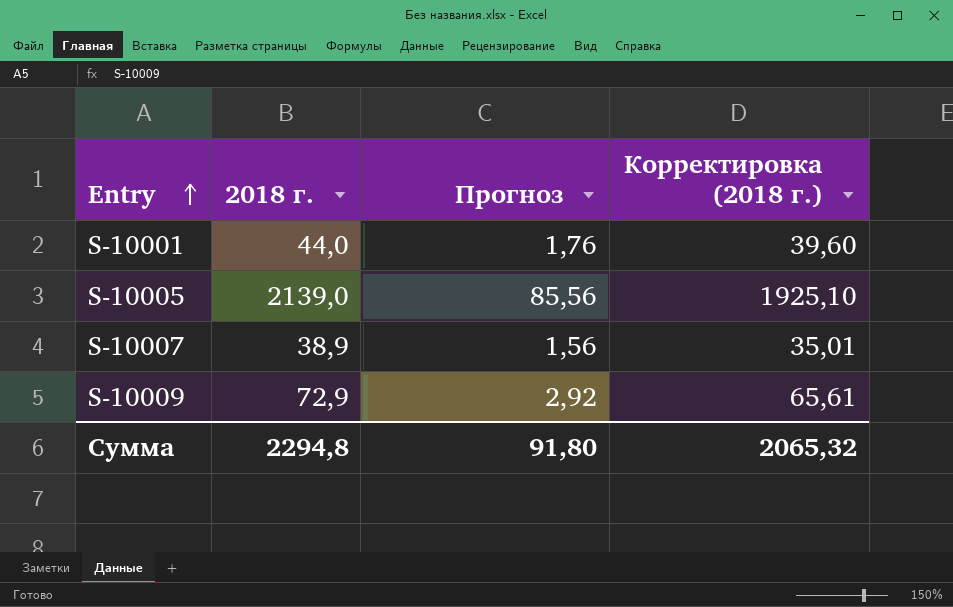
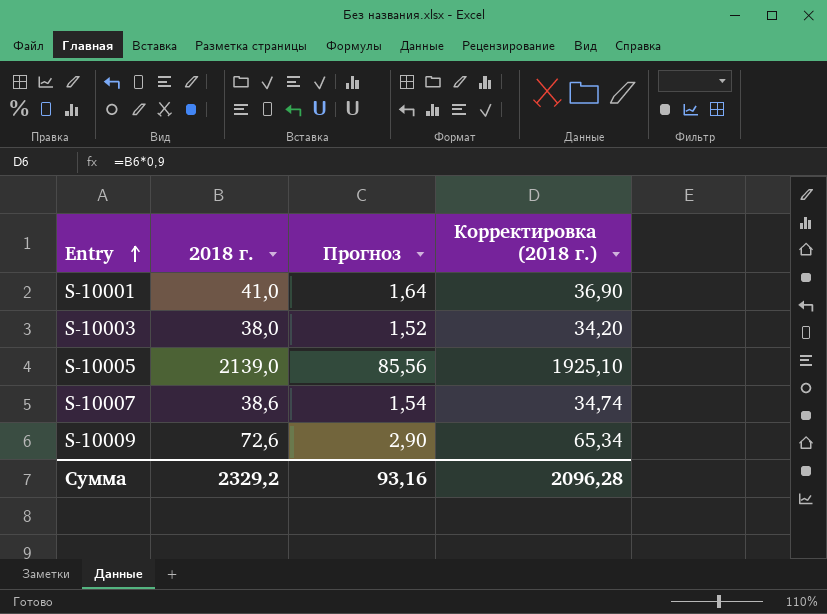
S-10001 | 2018 г.: 44,0 -> 41,0
S-10001 | Прогноз: 1,76 -> 1,64
S-10001 | Корректировка (2018 г.): 39,60 -> 36,90
row S-10003: none -> 38,0 | 1,52 | 34,20
S-10007 | 2018 г.: 38,9 -> 38,6
S-10007 | Прогноз: 1,56 -> 1,54
S-10007 | Корректировка (2018 г.): 35,01 -> 34,74
S-10009 | 2018 г.: 72,9 -> 72,6
S-10009 | Прогноз: 2,92 -> 2,90
S-10009 | Корректировка (2018 г.): 65,61 -> 65,34
Сумма | 2018 г.: 2294,8 -> 2329,2
Сумма | Прогноз: 91,80 -> 93,16
Сумма | Корректировка (2018 г.): 2065,32 -> 2096,28

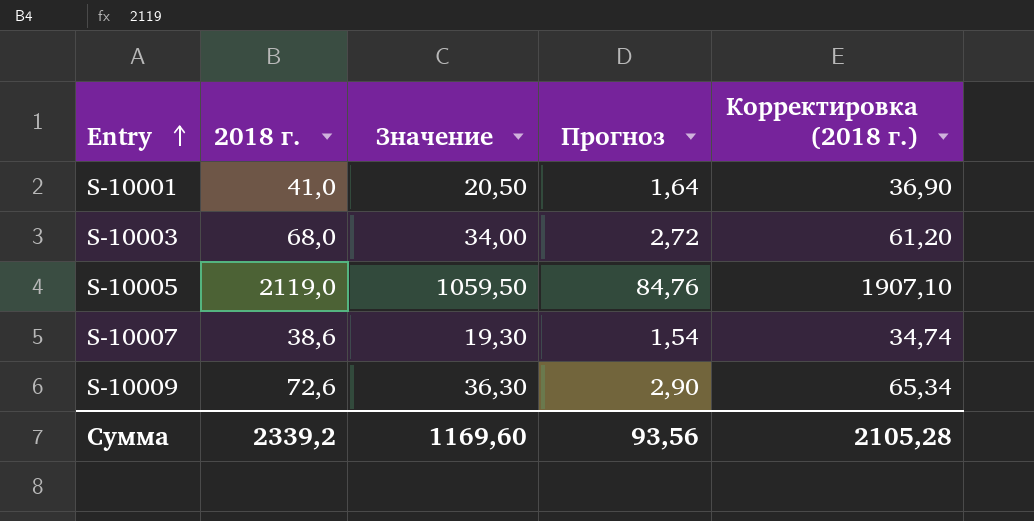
column Значение | formula: none -> [2018 г.] * 0,5
S-10003 | 2018 г.: 38,0 -> 68,0
S-10003 | Прогноз: 1,52 -> 2,72
S-10003 | Корректировка (2018 г.): 34,20 -> 61,20
S-10005 | 2018 г.: 2139,0 -> 2119,0
S-10005 | Прогноз: 85,56 -> 84,76
S-10005 | Корректировка (2018 г.): 1925,10 -> 1907,10
Сумма | 2018 г.: 2329,2 -> 2339,2
Сумма | Прогноз: 93,16 -> 93,56
Сумма | Корректировка (2018 г.): 2096,28 -> 2105,28

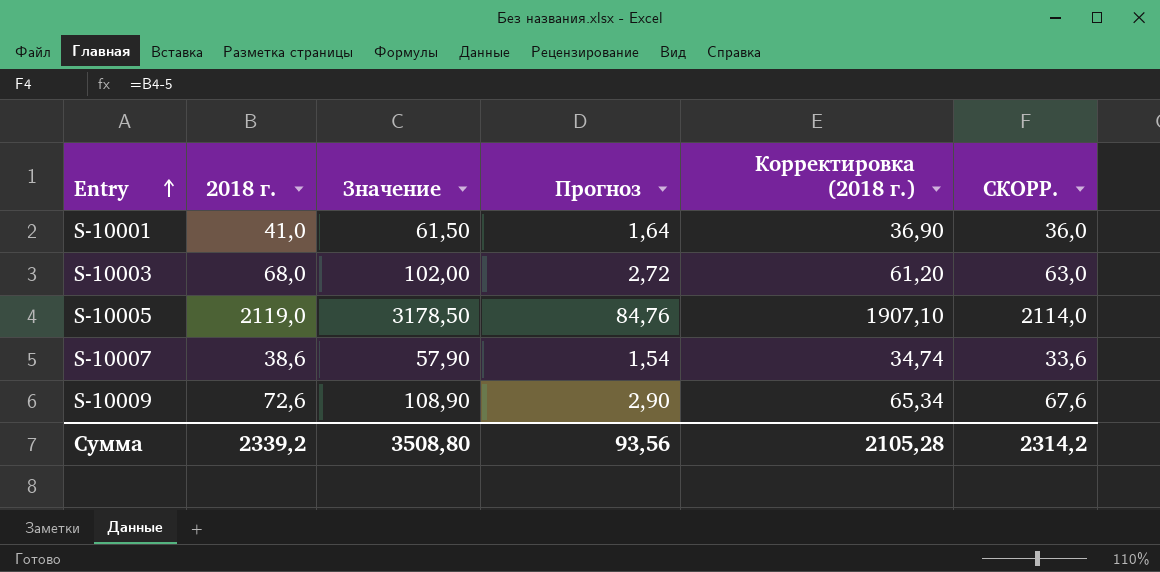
column Значение | formula: [2018 г.] * 0,5 -> [2018 г.] * 1,5
column СКОРР. | formula: none -> [2018 г.] - 5
Сумма | Значение: 1169,60 -> 3508,80

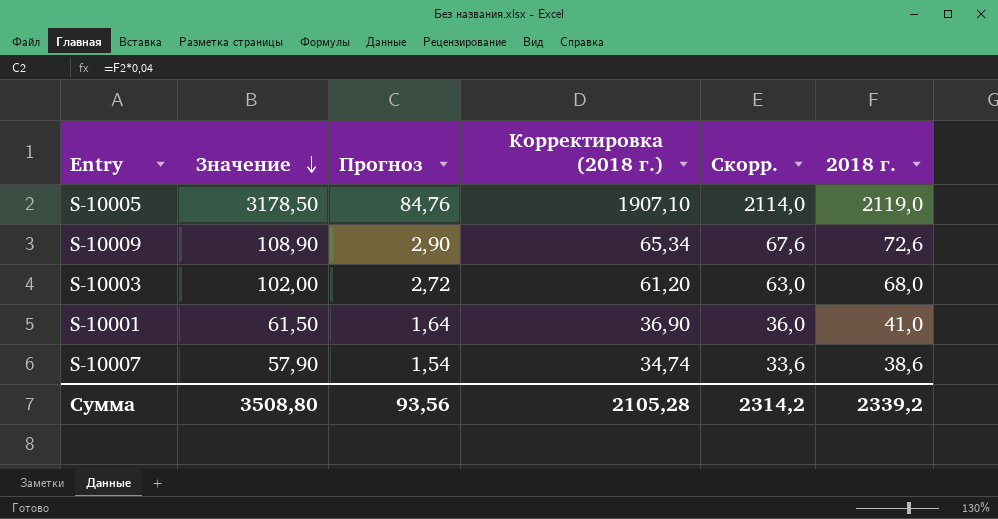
row order: Entry ascending -> Значение descending
column name: СКОРР. -> Скорр.
column 2018 г. | position: 2 -> 6

